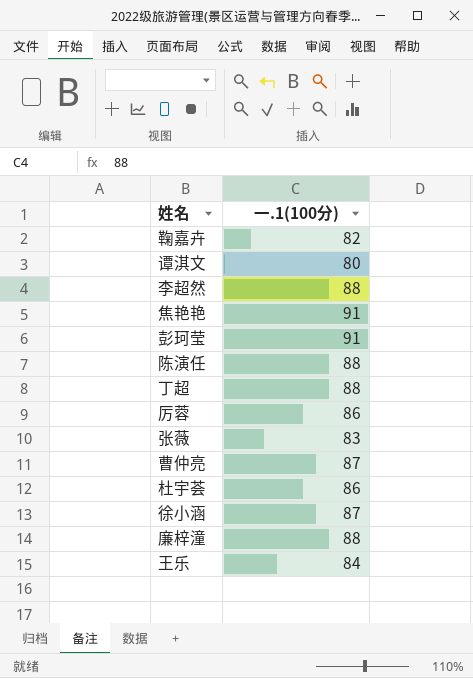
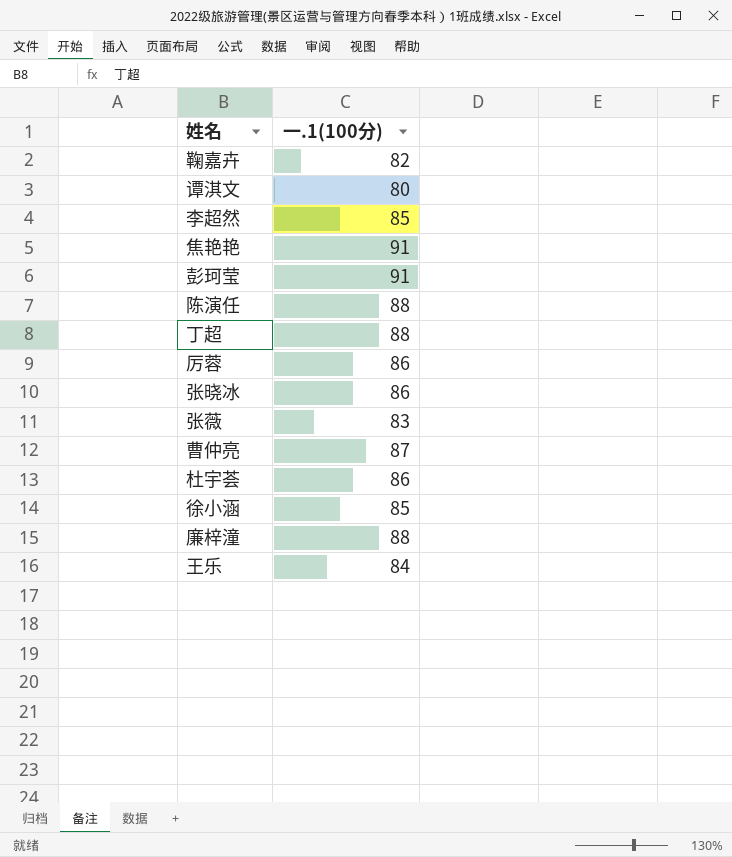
李超然 | 一.1(100分): 88 -> 85
row 张晓冰: none -> 86
徐小涵 | 一.1(100分): 87 -> 85

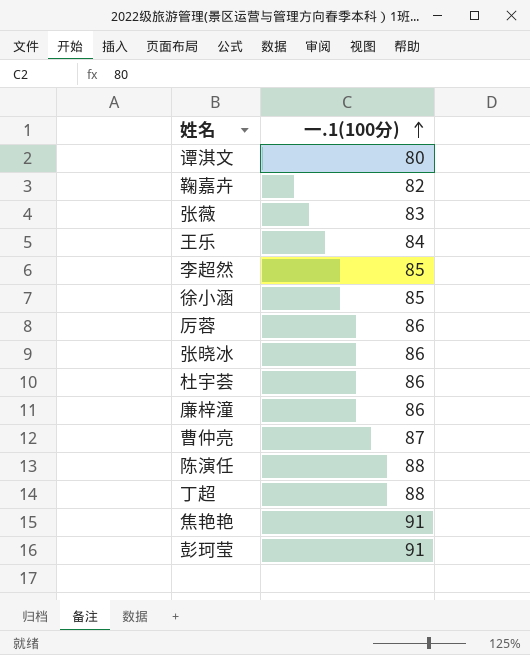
row order: none -> 一.1(100分) ascending
廉梓潼 | 一.1(100分): 88 -> 86

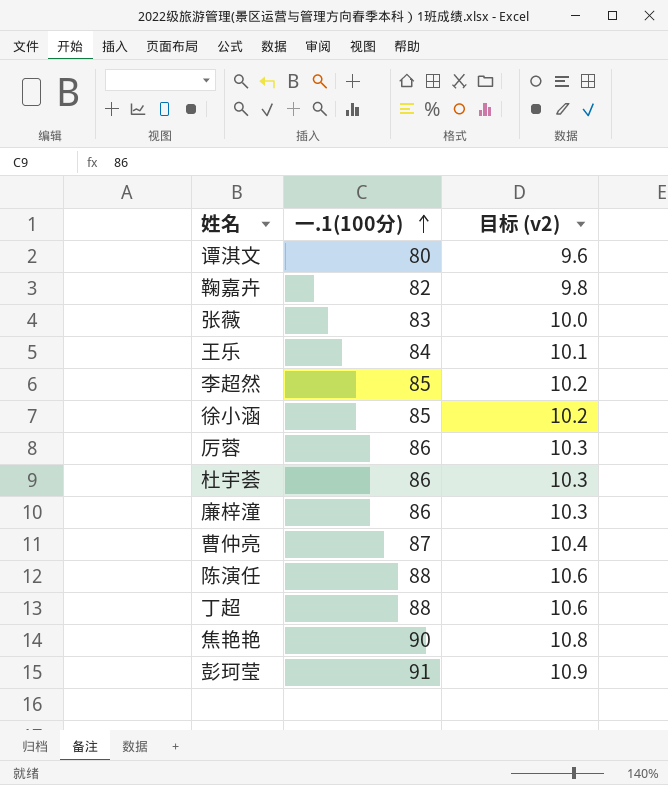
column 目标 (v2) | formula: none -> [一.1(100分)] * 0.12
row 张晓冰: 86 -> none
焦艳艳 | 一.1(100分): 91 -> 90

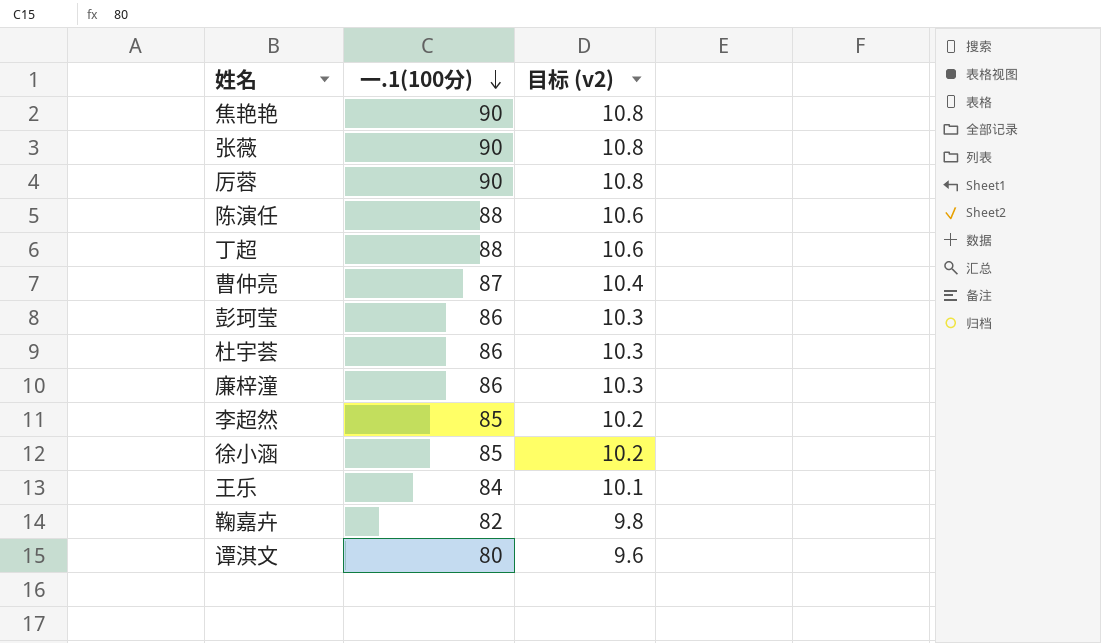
row order: 一.1(100分) ascending -> 一.1(100分) descending
张薇 | 一.1(100分): 83 -> 90
张薇 | 目标 (v2): 10.0 -> 10.8
厉蓉 | 一.1(100分): 86 -> 90
厉蓉 | 目标 (v2): 10.3 -> 10.8
彭珂莹 | 一.1(100分): 91 -> 86
彭珂莹 | 目标 (v2): 10.9 -> 10.3

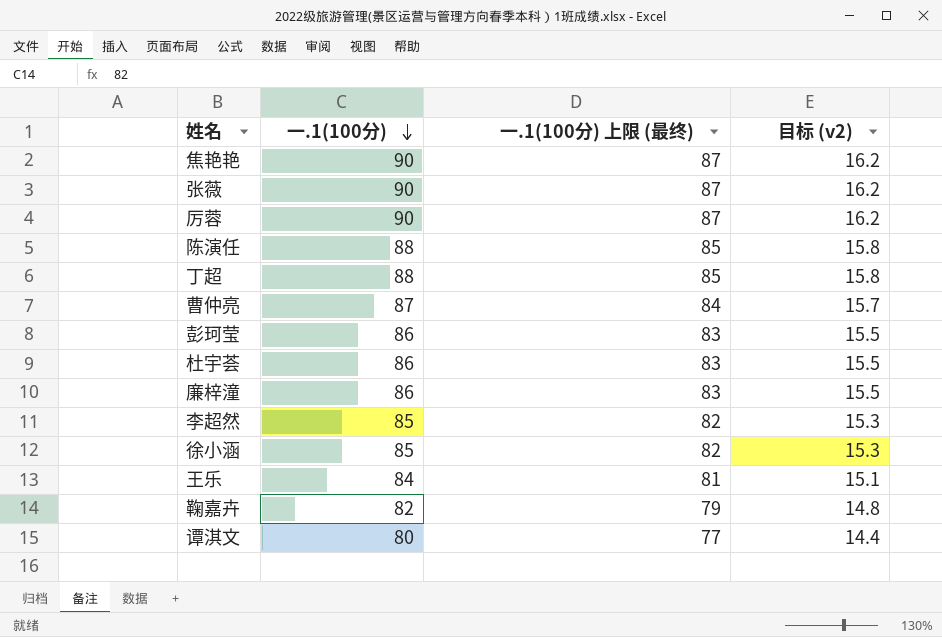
column 一.1(100分) 上限 (最终) | formula: none -> [一.1(100分)] - 3
column 目标 (v2) | formula: [一.1(100分)] * 0.12 -> [一.1(100分)] * 0.18

